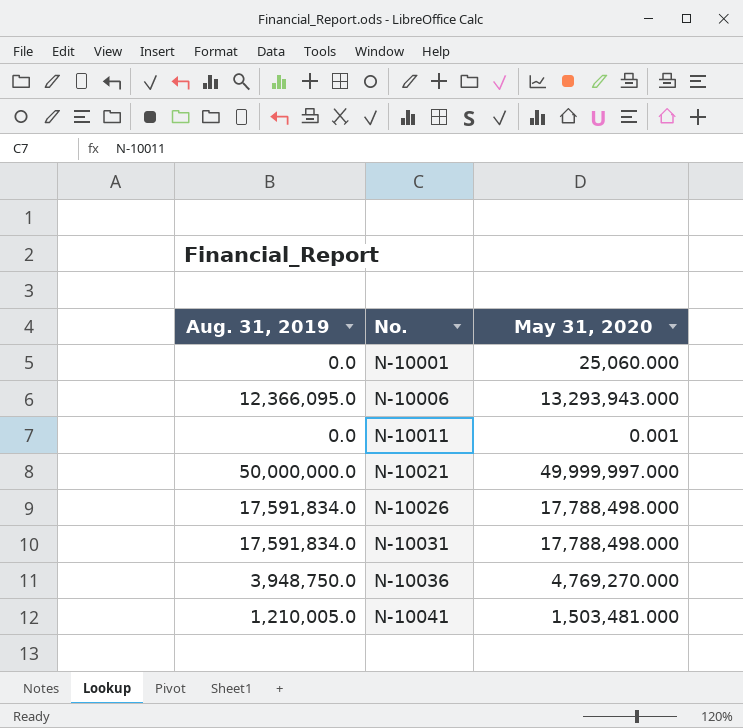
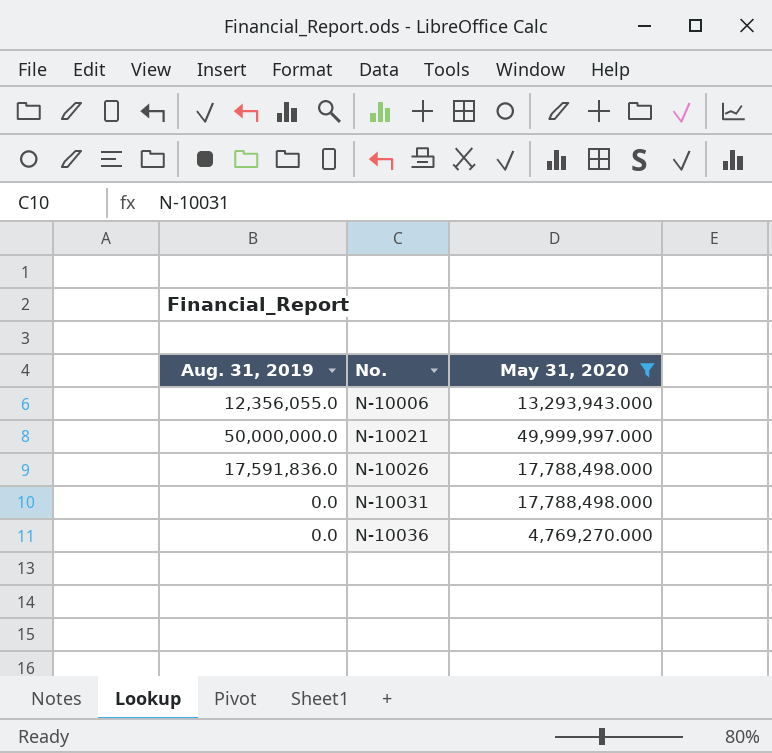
filter: none -> May 31, 2020 >= 4,769,270.000
N-10006 | Aug. 31, 2019: 12,366,095.0 -> 12,356,055.0
N-10026 | Aug. 31, 2019: 17,591,834.0 -> 17,591,836.0
N-10031 | Aug. 31, 2019: 17,591,834.0 -> 0.0
N-10036 | Aug. 31, 2019: 3,948,750.0 -> 0.0

